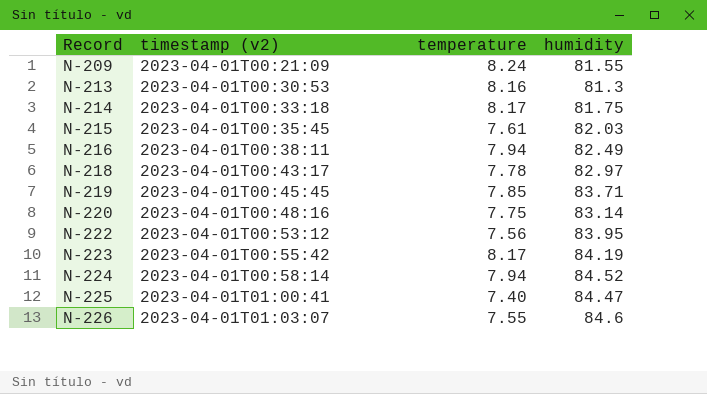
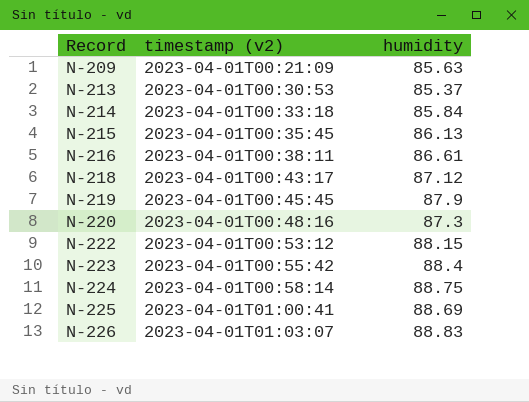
column temperature | position: 3 -> none
N-209 | humidity: 81.55 -> 85.63
N-213 | humidity: 81.3 -> 85.37
N-214 | humidity: 81.75 -> 85.84
N-215 | humidity: 82.03 -> 86.13
N-216 | humidity: 82.49 -> 86.61
N-218 | humidity: 82.97 -> 87.12
N-219 | humidity: 83.71 -> 87.9
N-220 | humidity: 83.14 -> 87.3
N-222 | humidity: 83.95 -> 88.15
N-223 | humidity: 84.19 -> 88.4
N-224 | humidity: 84.52 -> 88.75
N-225 | humidity: 84.47 -> 88.69
N-226 | humidity: 84.6 -> 88.83

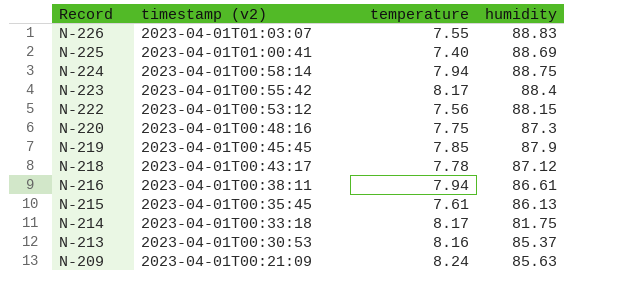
row order: Record ascending -> Record descending
column temperature | position: none -> 3
N-214 | humidity: 85.84 -> 81.75

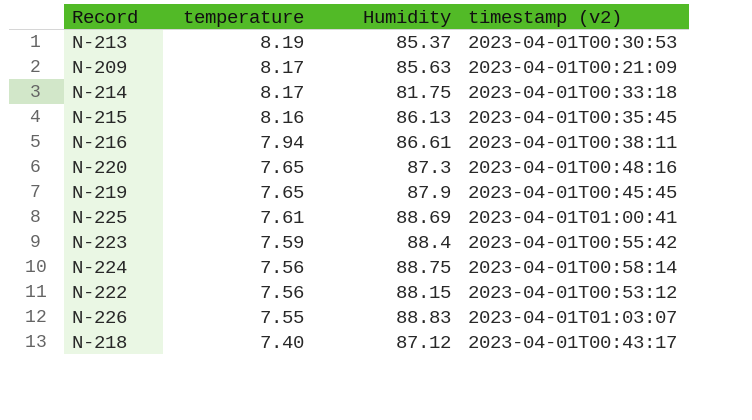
row order: Record descending -> temperature descending
column name: humidity -> Humidity
column timestamp (v2) | position: 2 -> 4
N-213 | temperature: 8.16 -> 8.19
N-209 | temperature: 8.24 -> 8.17
N-215 | temperature: 7.61 -> 8.16
N-220 | temperature: 7.75 -> 7.65
N-219 | temperature: 7.85 -> 7.65
N-225 | temperature: 7.40 -> 7.61
N-223 | temperature: 8.17 -> 7.59
N-224 | temperature: 7.94 -> 7.56
N-218 | temperature: 7.78 -> 7.40

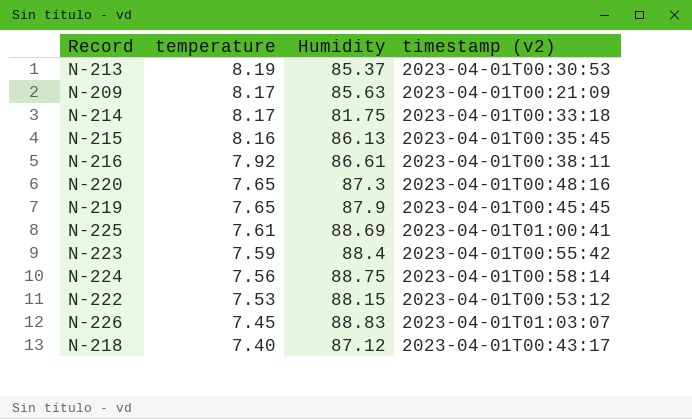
N-216 | temperature: 7.94 -> 7.92
N-222 | temperature: 7.56 -> 7.53
N-226 | temperature: 7.55 -> 7.45

